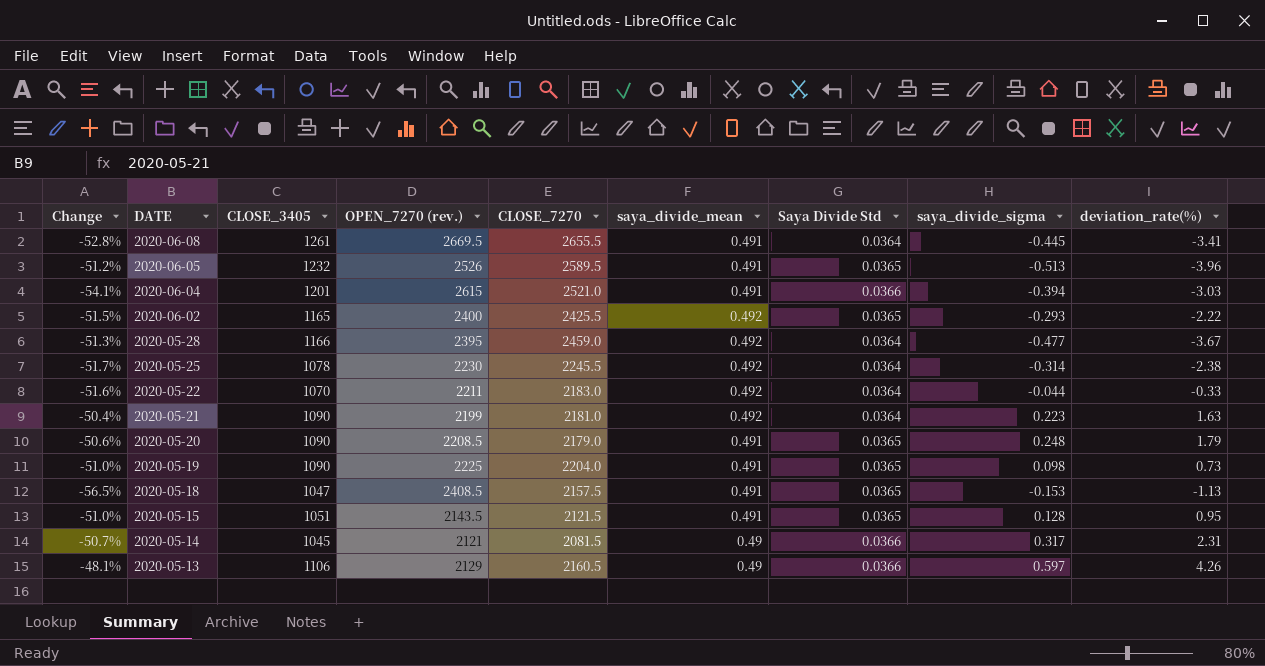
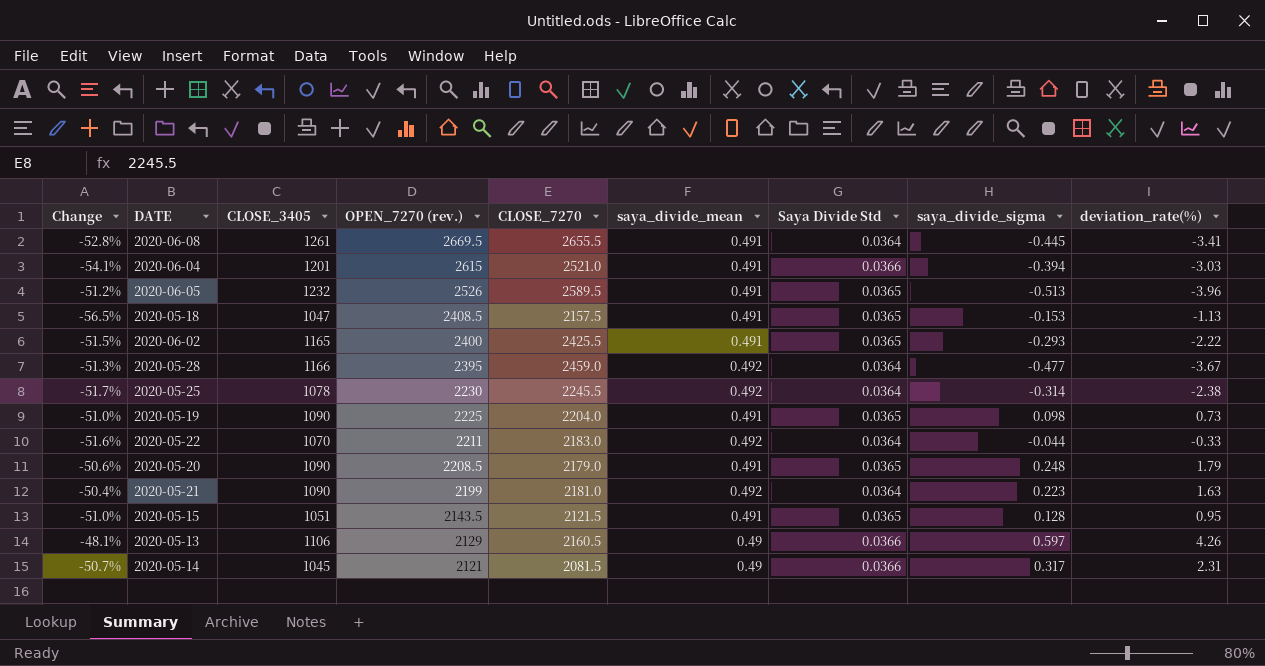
row order: DATE descending -> OPEN_7270 (rev.) descending
2020-06-02 | saya_divide_mean: 0.492 -> 0.491

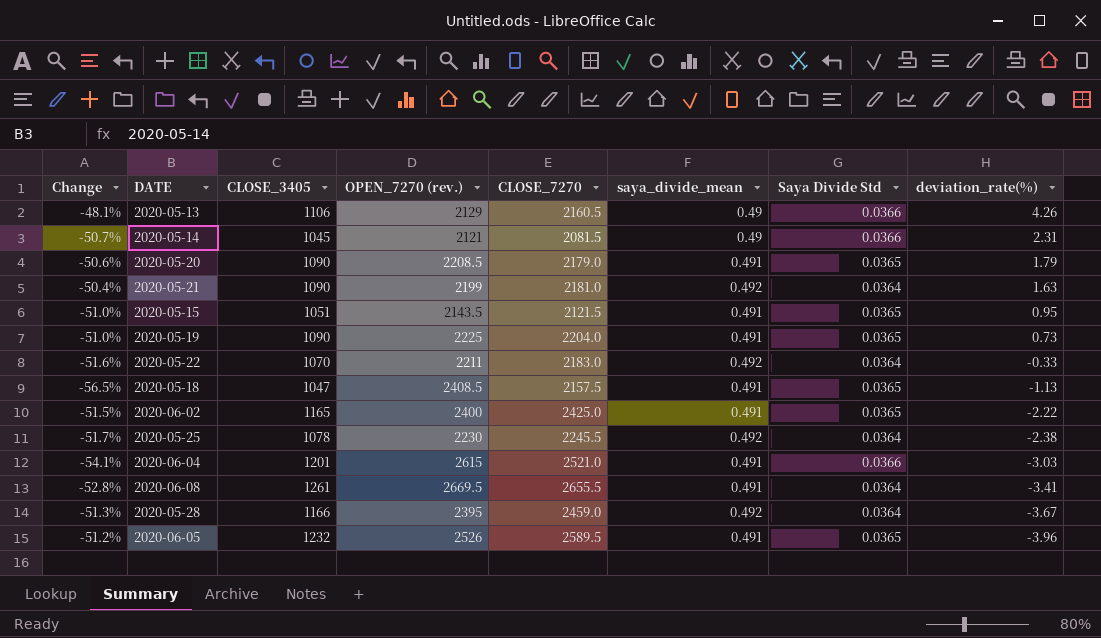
row order: OPEN_7270 (rev.) descending -> deviation_rate(%) descending
column saya_divide_sigma | position: 8 -> none
2020-06-02 | CLOSE_7270: 2425.5 -> 2425.0

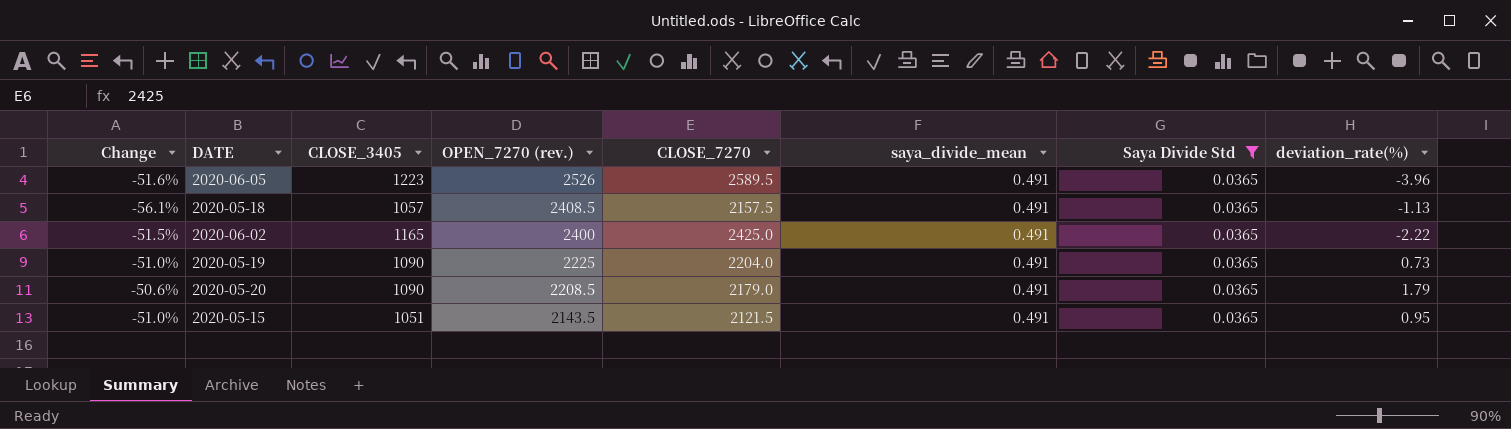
filter: none -> Saya Divide Std = 0.0365
row order: deviation_rate(%) descending -> OPEN_7270 (rev.) descending
2020-06-05 | Change: -51.2% -> -51.6%
2020-06-05 | CLOSE_3405: 1232 -> 1223
2020-05-18 | Change: -56.5% -> -56.1%
2020-05-18 | CLOSE_3405: 1047 -> 1057

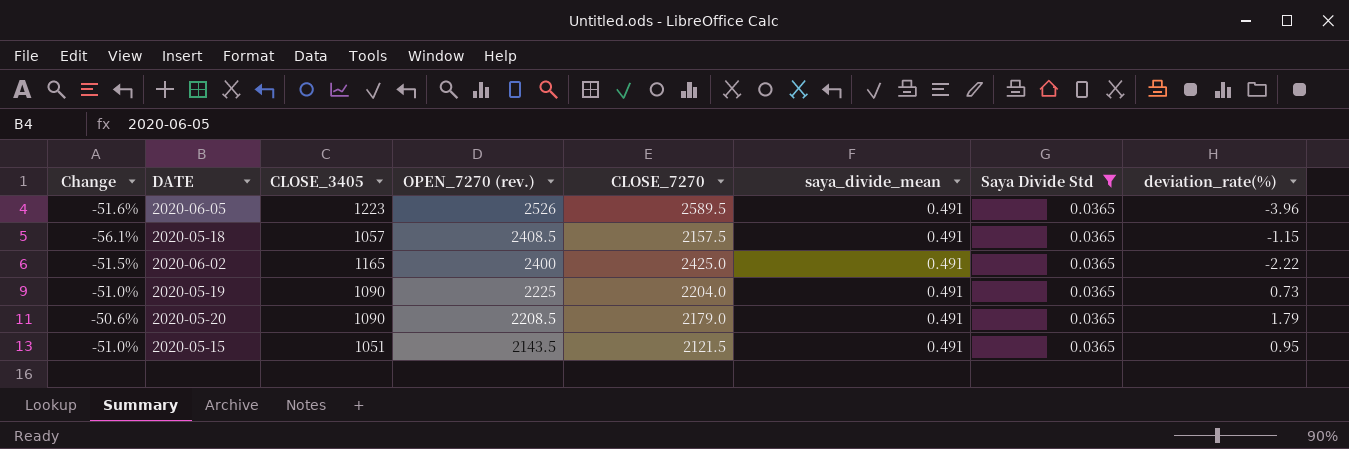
2020-05-18 | deviation_rate(%): -1.13 -> -1.15

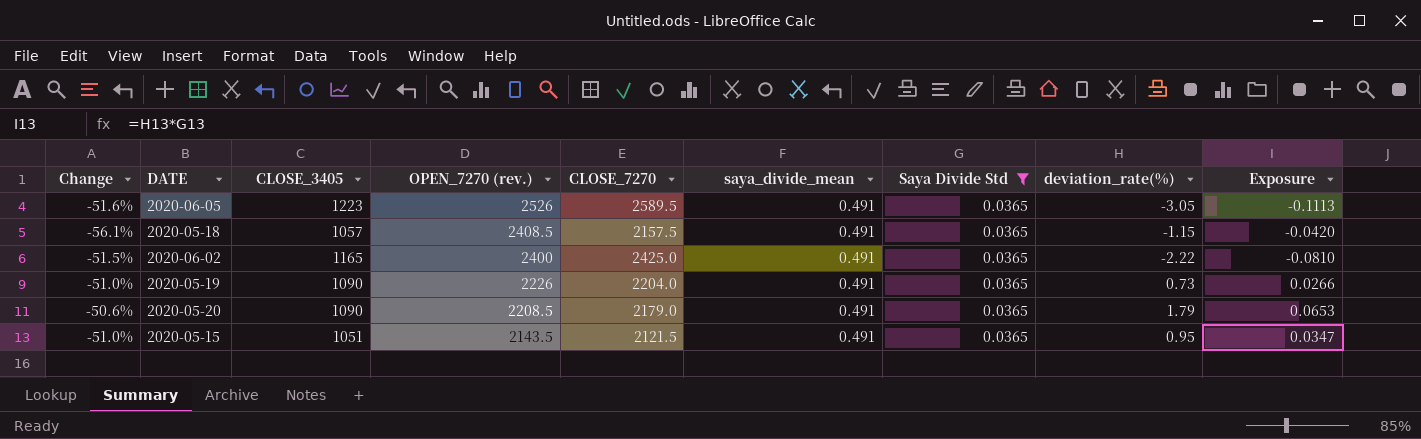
column Exposure | formula: none -> [Saya Divide Std] * [deviation_rate(%)]
2020-06-05 | deviation_rate(%): -3.96 -> -3.05
2020-05-19 | OPEN_7270 (rev.): 2225 -> 2226

